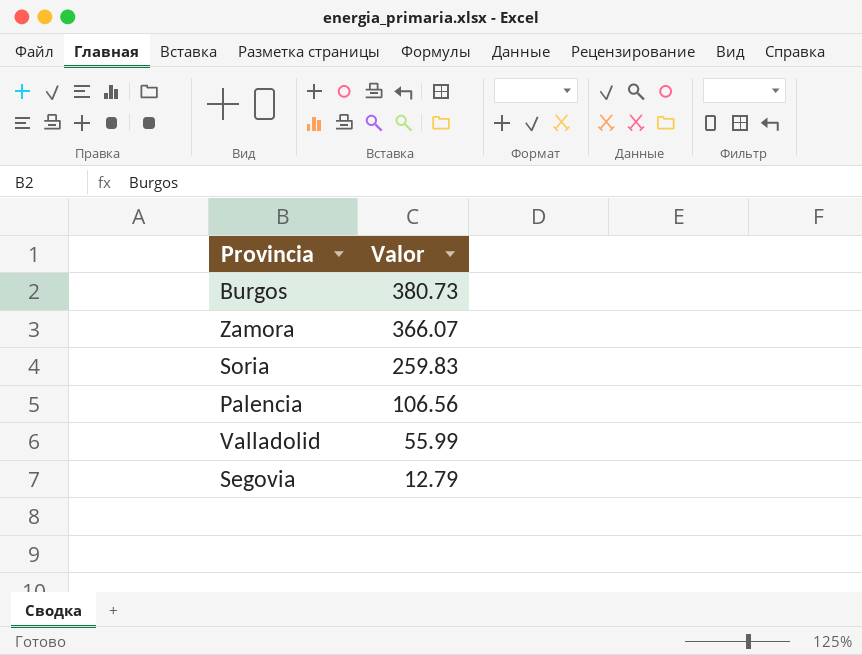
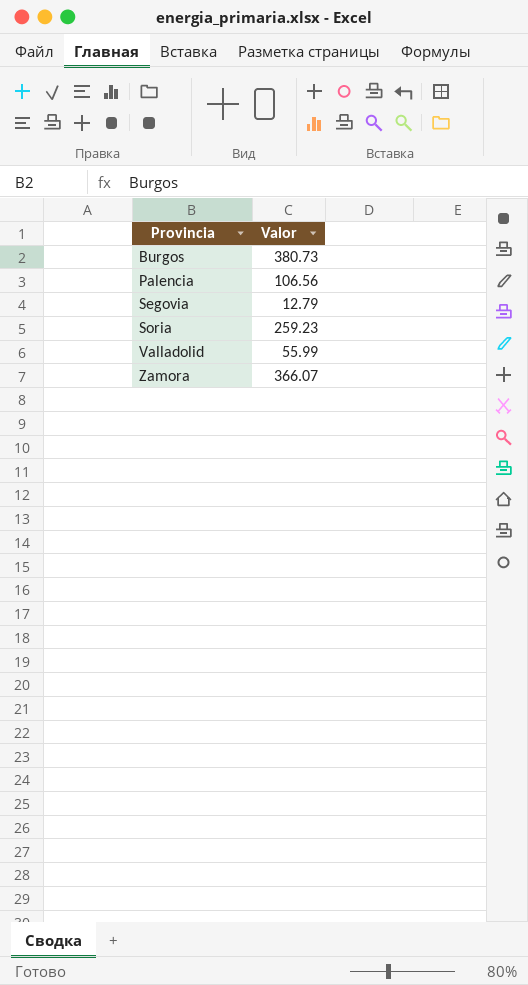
row order: Valor descending -> Provincia ascending
Soria | Valor: 259.83 -> 259.23

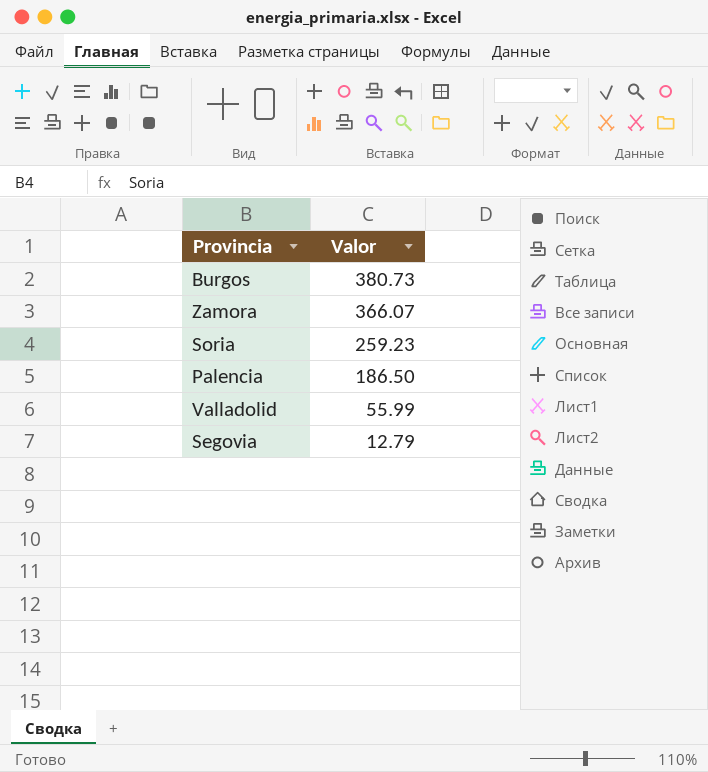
row order: Provincia ascending -> Valor descending
Palencia | Valor: 106.56 -> 186.50

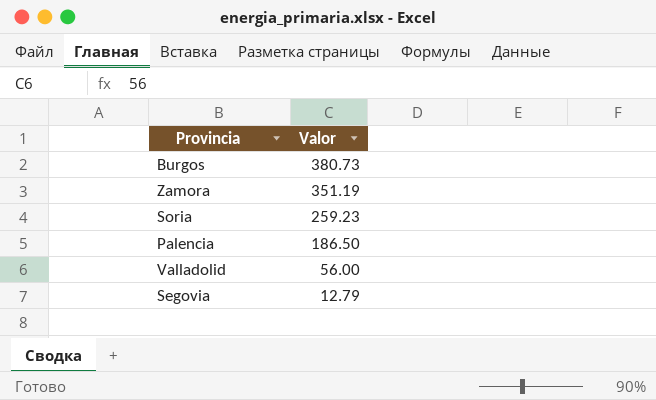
Zamora | Valor: 366.07 -> 351.19
Valladolid | Valor: 55.99 -> 56.00

